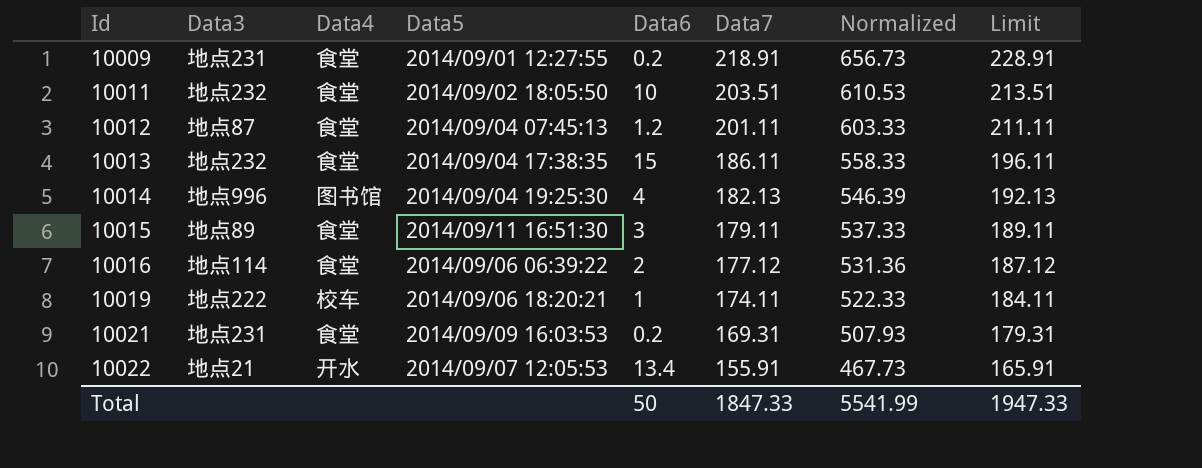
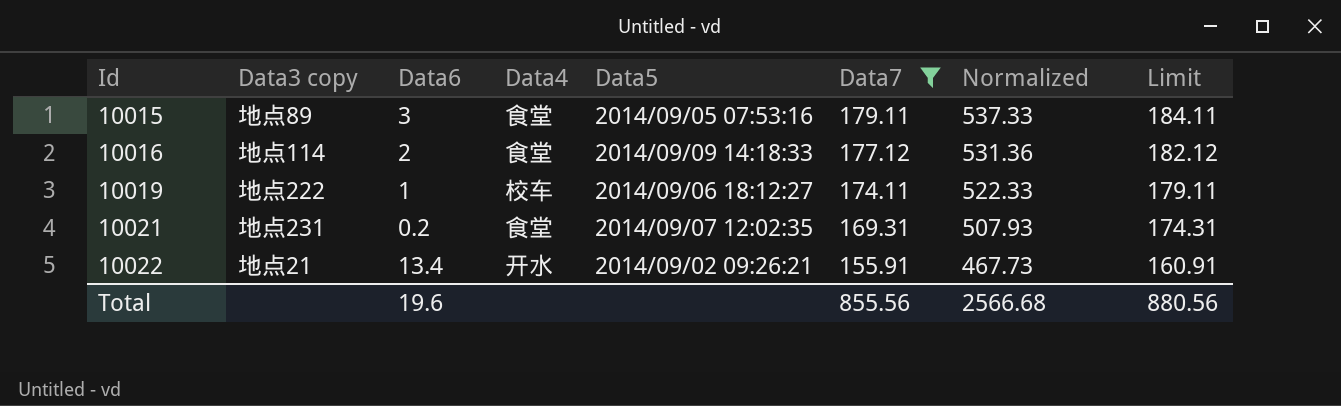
filter: none -> Data7 <= 179.11
column name: Data3 -> Data3 copy
column Data6 | position: 5 -> 3
column Limit | formula: [Data7] + 10 -> [Data7] + 5
10015 | Data5: 2014/09/11 16:51:30 -> 2014/09/05 07:53:16
10016 | Data5: 2014/09/06 06:39:22 -> 2014/09/09 14:18:33
10019 | Data5: 2014/09/06 18:20:21 -> 2014/09/06 18:12:27
10021 | Data5: 2014/09/09 16:03:53 -> 2014/09/07 12:02:35
10022 | Data5: 2014/09/07 12:05:53 -> 2014/09/02 09:26:21
Total | Data6: 50 -> 19.6
Total | Data7: 1847.33 -> 855.56
Total | Normalized: 5541.99 -> 2566.68
Total | Limit: 1947.33 -> 880.56

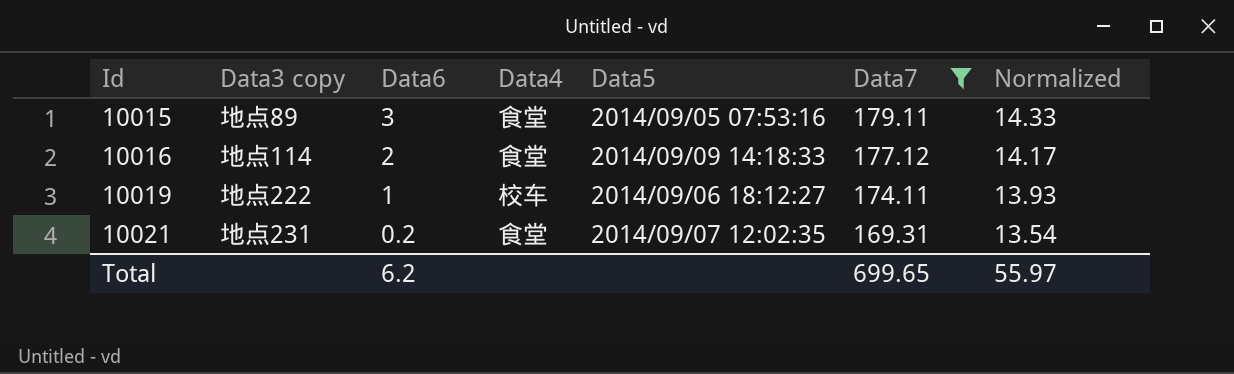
column Limit | formula: [Data7] + 5 -> none
column Normalized | formula: [Data7] * 3 -> [Data7] * 0.08
row 10022: 地点21 | 13.4 | 开水 | 2014/09/02 09:26:21 | 155.91 | 467.73 | 160.91 -> none
Total | Data6: 19.6 -> 6.2
Total | Data7: 855.56 -> 699.65
Total | Normalized: 2566.68 -> 55.97

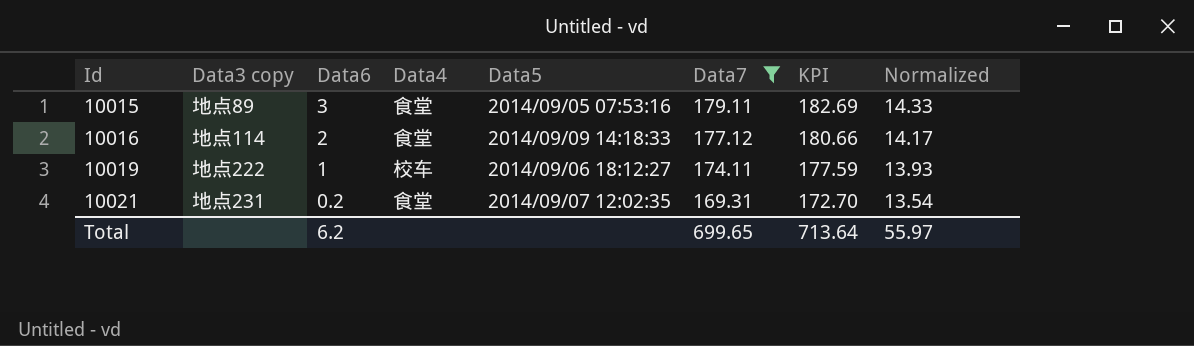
column KPI | formula: none -> [Data7] * 1.02

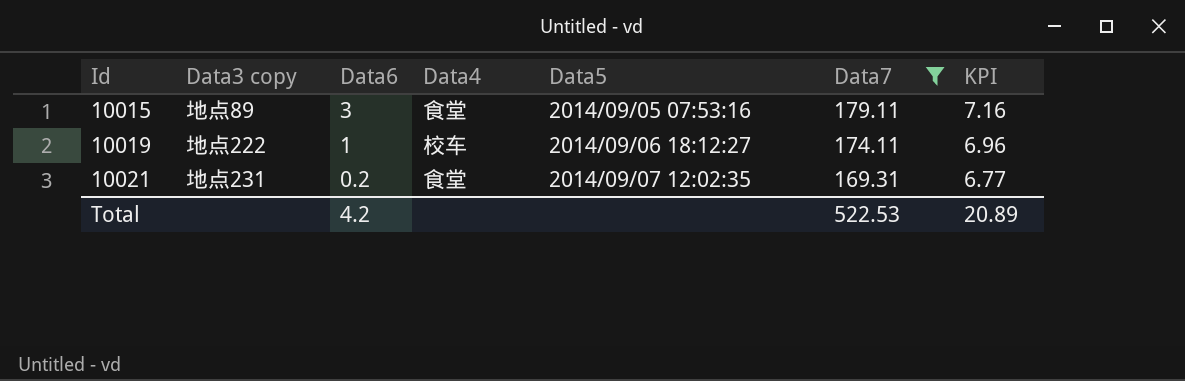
column Normalized | formula: [Data7] * 0.08 -> none
column KPI | formula: [Data7] * 1.02 -> [Data7] * 0.04
row 10016: 地点114 | 2 | 食堂 | 2014/09/09 14:18:33 | 177.12 | 180.66 | 14.17 -> none
Total | Data6: 6.2 -> 4.2
Total | Data7: 699.65 -> 522.53
Total | KPI: 713.64 -> 20.89

